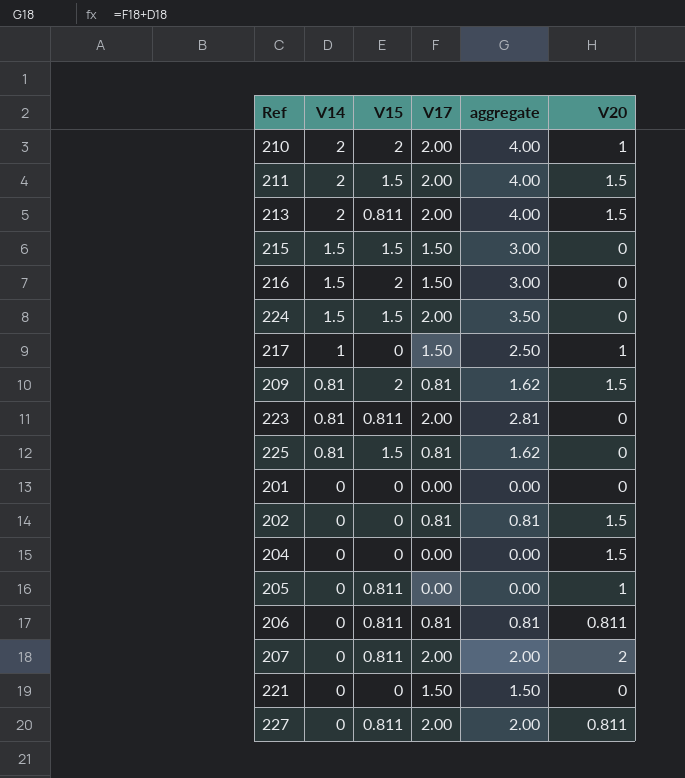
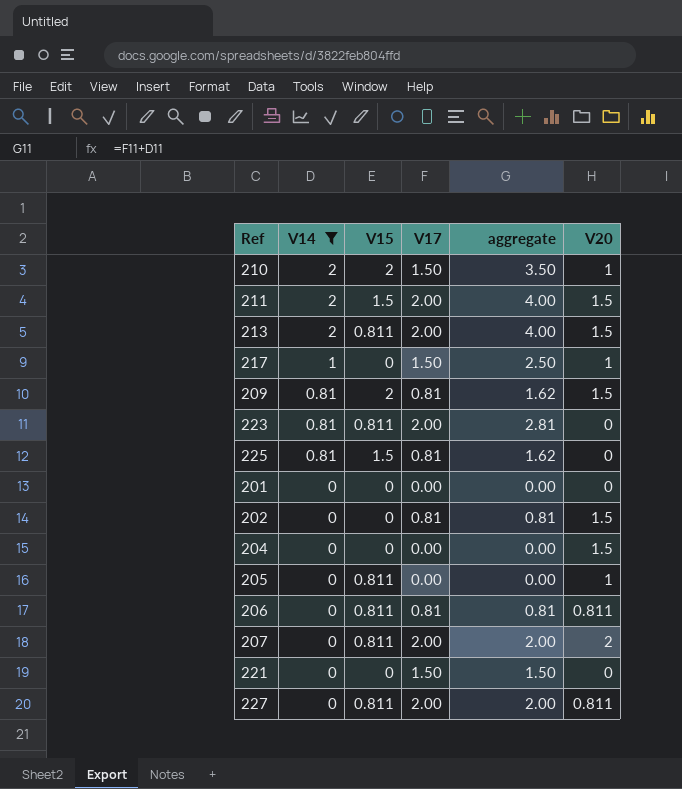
filter: none -> V14 != 1.5
210 | V17: 2.00 -> 1.50
210 | aggregate: 4.00 -> 3.50

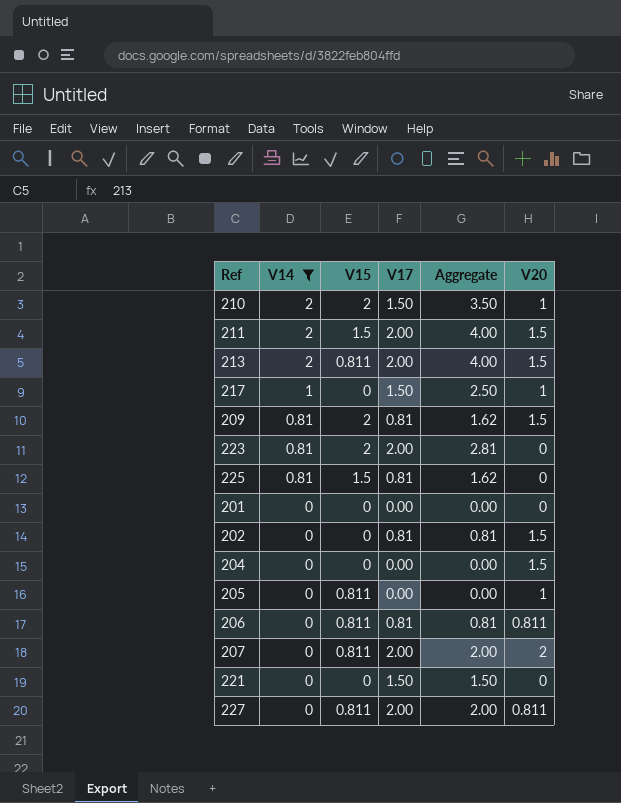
column name: aggregate -> Aggregate
223 | V15: 0.811 -> 2

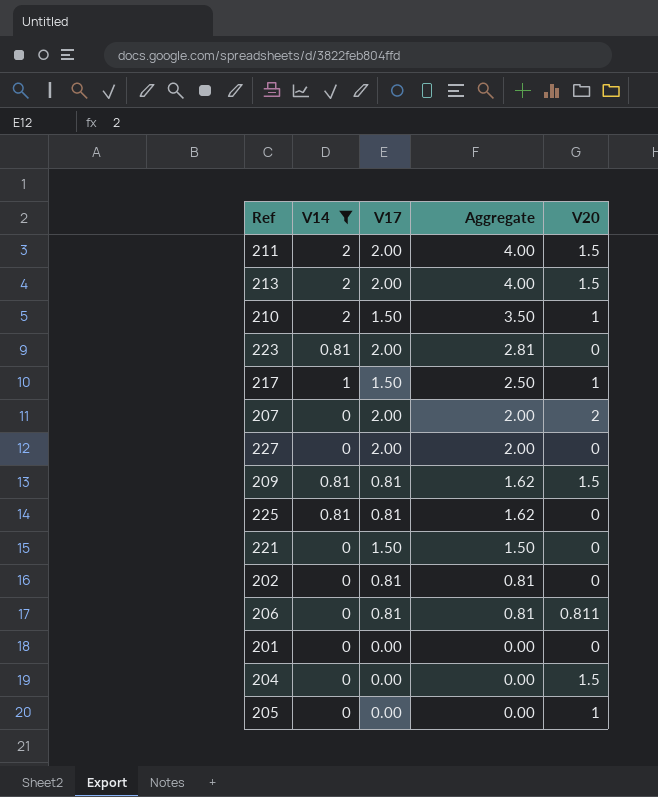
row order: V14 descending -> Aggregate descending
column V15 | position: 3 -> none
227 | V20: 0.811 -> 0
202 | V20: 1.5 -> 0

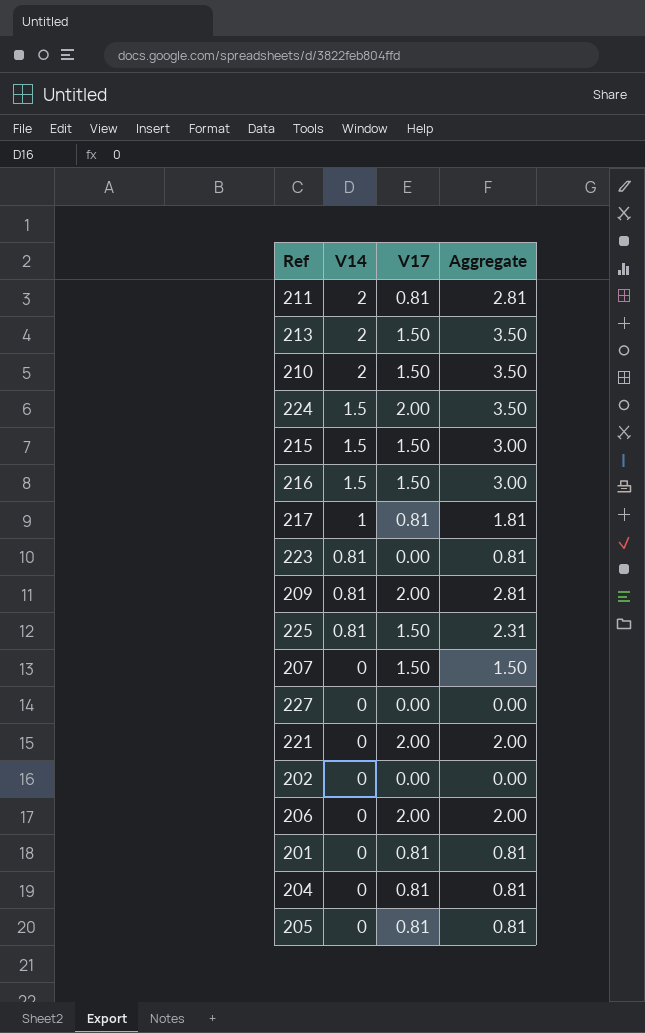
filter: V14 != 1.5 -> none
row order: Aggregate descending -> V14 descending
column V20 | position: 5 -> none
211 | V17: 2.00 -> 0.81
211 | Aggregate: 4.00 -> 2.81
213 | V17: 2.00 -> 1.50
213 | Aggregate: 4.00 -> 3.50
217 | V17: 1.50 -> 0.81
217 | Aggregate: 2.50 -> 1.81
223 | V17: 2.00 -> 0.00
223 | Aggregate: 2.81 -> 0.81
209 | V17: 0.81 -> 2.00
209 | Aggregate: 1.62 -> 2.81
225 | V17: 0.81 -> 1.50
225 | Aggregate: 1.62 -> 2.31
207 | V17: 2.00 -> 1.50
207 | Aggregate: 2.00 -> 1.50
227 | V17: 2.00 -> 0.00
227 | Aggregate: 2.00 -> 0.00
221 | V17: 1.50 -> 2.00
221 | Aggregate: 1.50 -> 2.00
202 | V17: 0.81 -> 0.00
202 | Aggregate: 0.81 -> 0.00
206 | V17: 0.81 -> 2.00
206 | Aggregate: 0.81 -> 2.00
201 | V17: 0.00 -> 0.81
201 | Aggregate: 0.00 -> 0.81
204 | V17: 0.00 -> 0.81
204 | Aggregate: 0.00 -> 0.81
205 | V17: 0.00 -> 0.81
205 | Aggregate: 0.00 -> 0.81

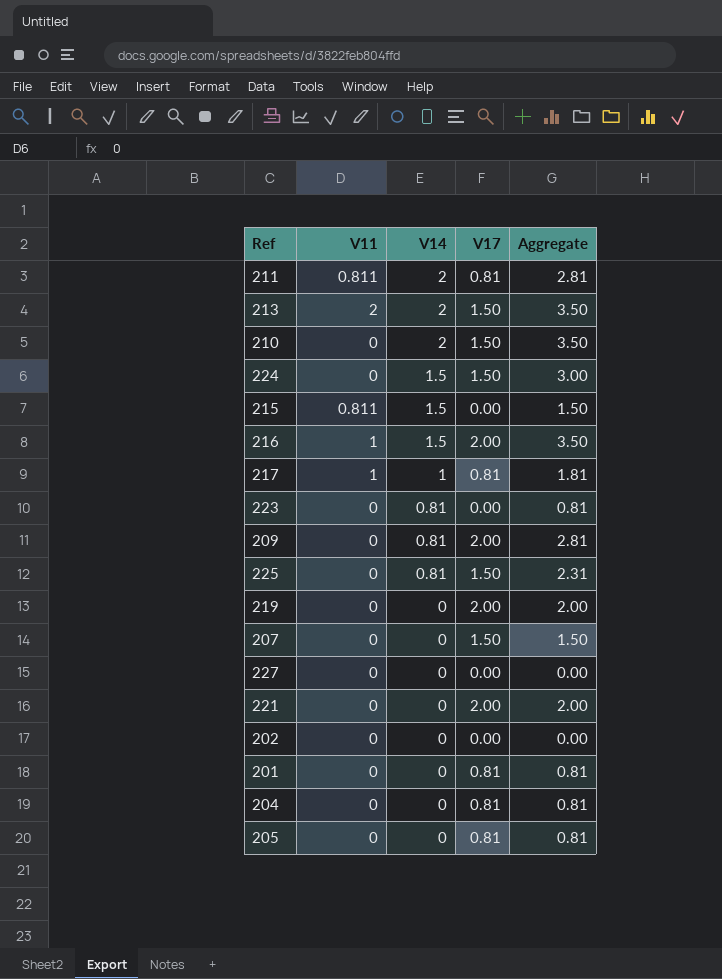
column V11 | position: none -> 2
row 206: 0 | 2.00 | 2.00 -> none
224 | V17: 2.00 -> 1.50
224 | Aggregate: 3.50 -> 3.00
215 | V17: 1.50 -> 0.00
215 | Aggregate: 3.00 -> 1.50
216 | V17: 1.50 -> 2.00
216 | Aggregate: 3.00 -> 3.50
row 219: none -> 0 | 0 | 2.00 | 2.00

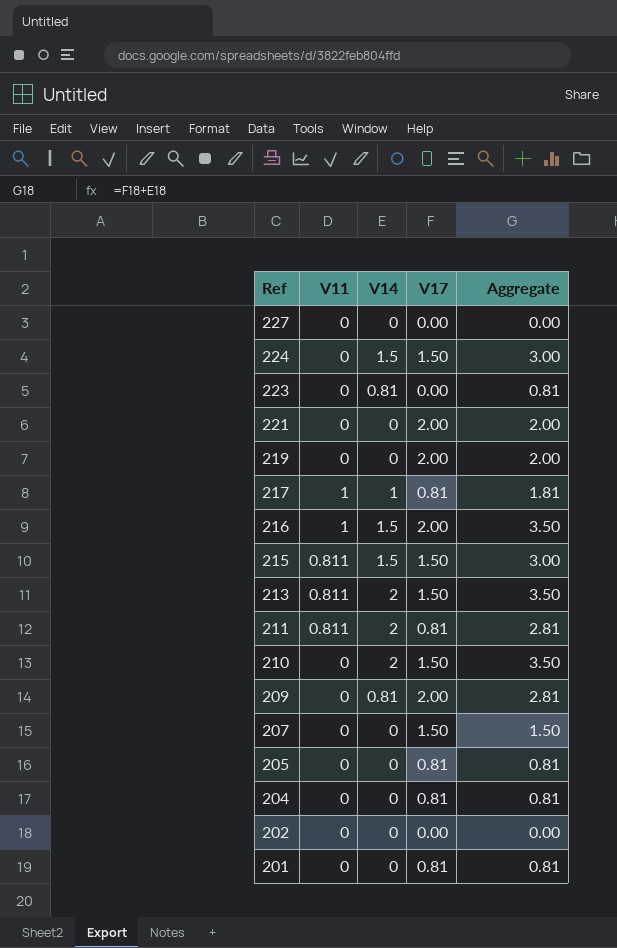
row order: V14 descending -> Ref descending
row 225: 0 | 0.81 | 1.50 | 2.31 -> none
215 | V17: 0.00 -> 1.50
215 | Aggregate: 1.50 -> 3.00
213 | V11: 2 -> 0.811

